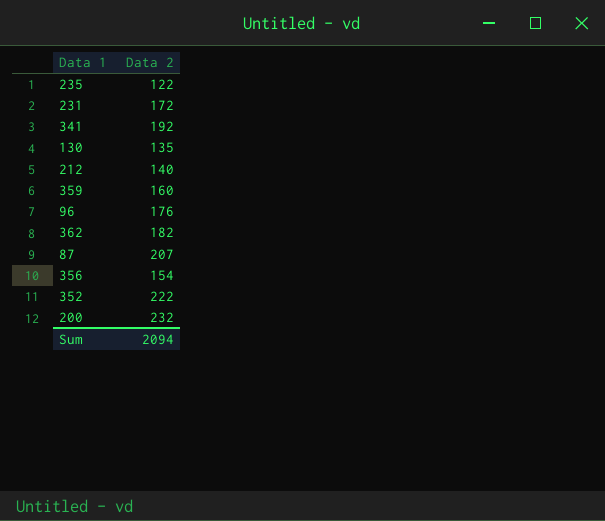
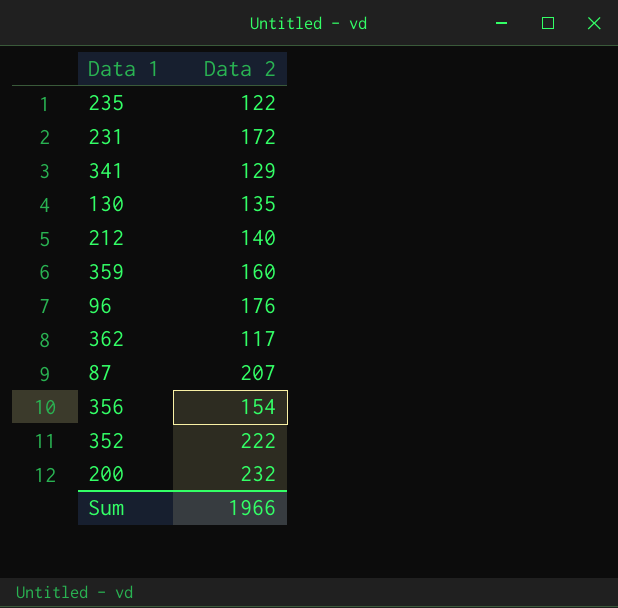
341 | Data 2: 192 -> 129
362 | Data 2: 182 -> 117
Sum | Data 2: 2094 -> 1966

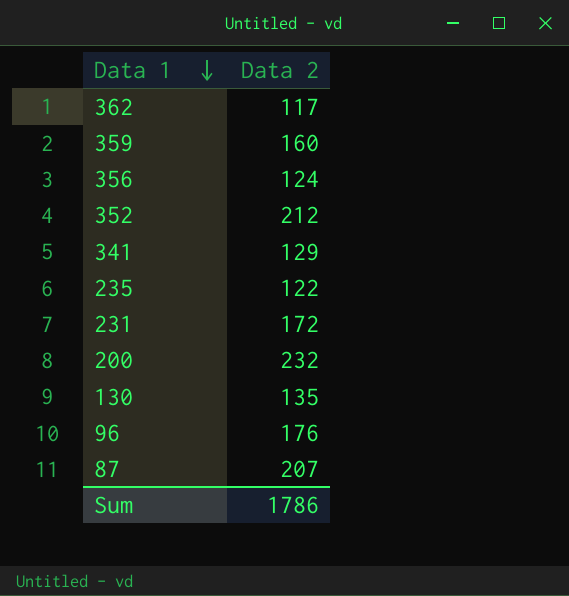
row order: none -> Data 1 descending
row 212: 140 -> none
356 | Data 2: 154 -> 124
352 | Data 2: 222 -> 212
Sum | Data 2: 1966 -> 1786

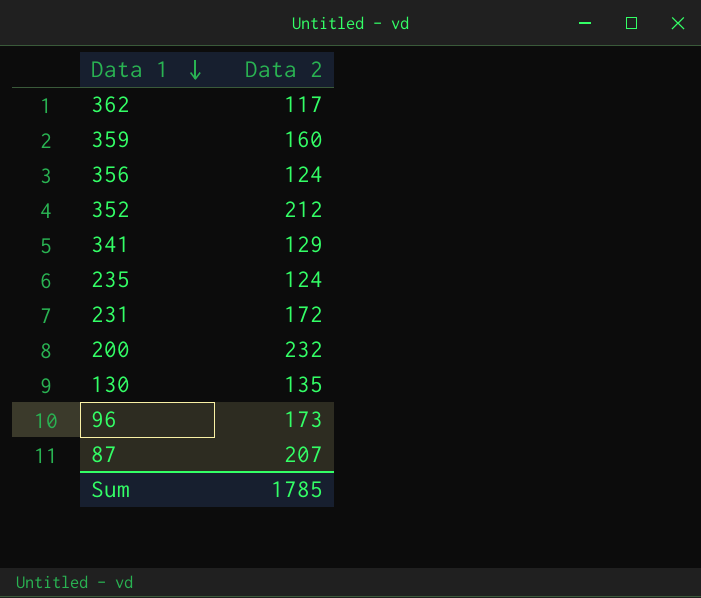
235 | Data 2: 122 -> 124
96 | Data 2: 176 -> 173
Sum | Data 2: 1786 -> 1785

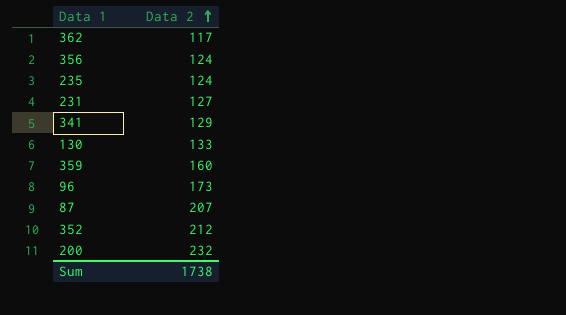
row order: Data 1 descending -> Data 2 ascending
231 | Data 2: 172 -> 127
130 | Data 2: 135 -> 133
Sum | Data 2: 1785 -> 1738

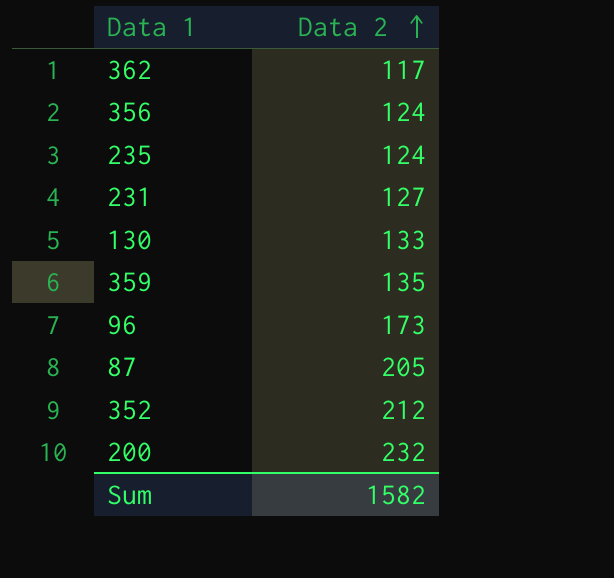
row 341: 129 -> none
359 | Data 2: 160 -> 135
87 | Data 2: 207 -> 205
Sum | Data 2: 1738 -> 1582

